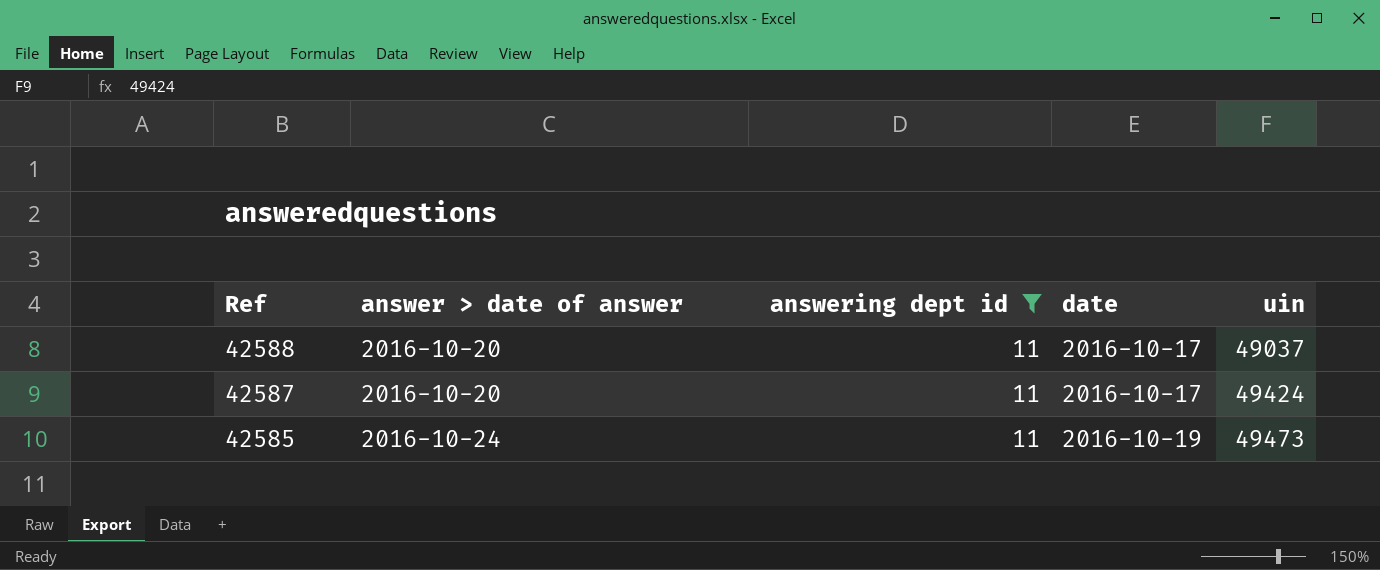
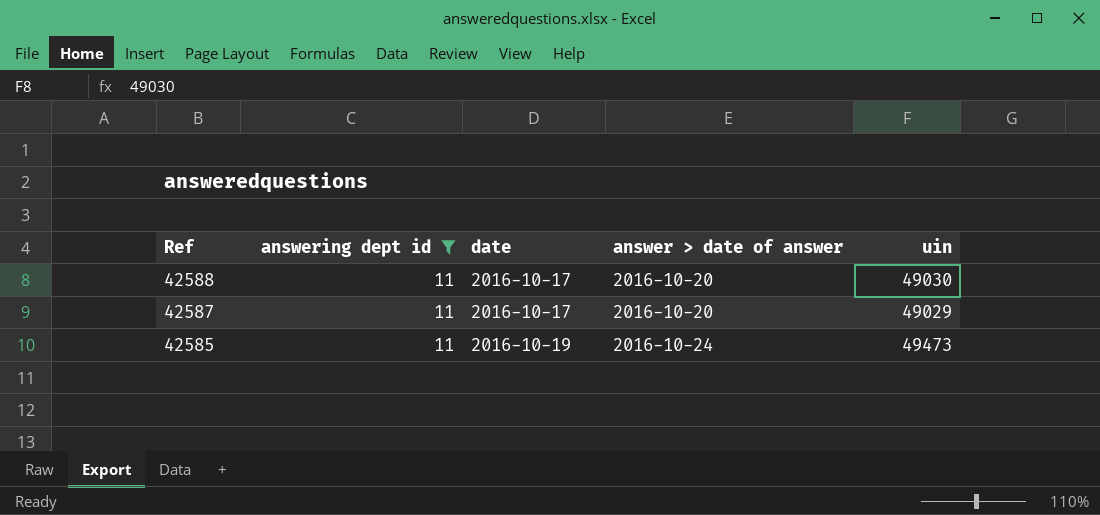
column answer > date of answer | position: 2 -> 4
42588 | uin: 49037 -> 49030
42587 | uin: 49424 -> 49029

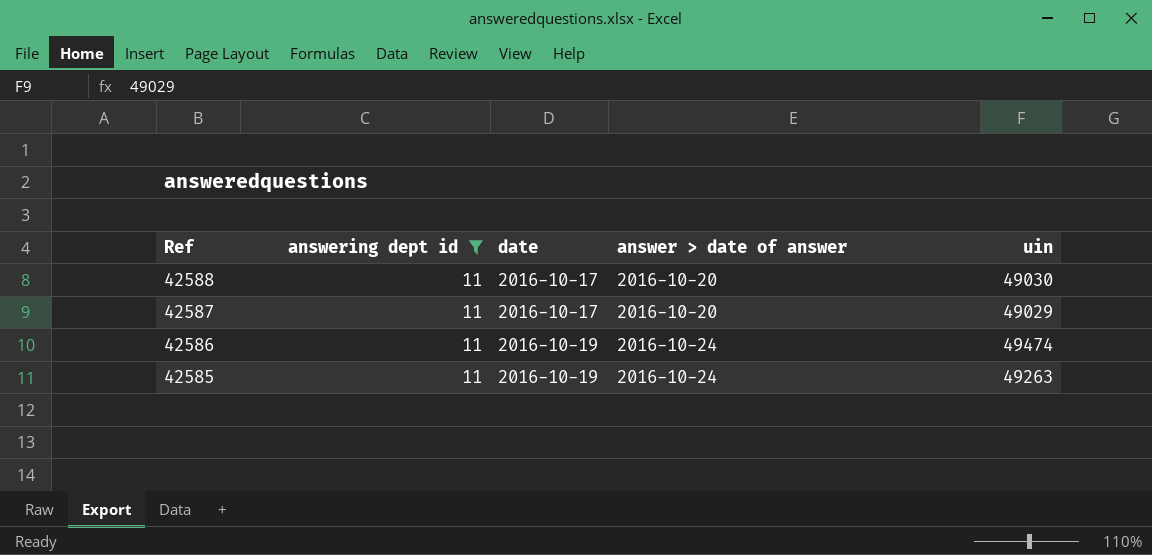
row 42586: none -> 11 | 2016-10-19 | 2016-10-24 | 49474
42585 | uin: 49473 -> 49263

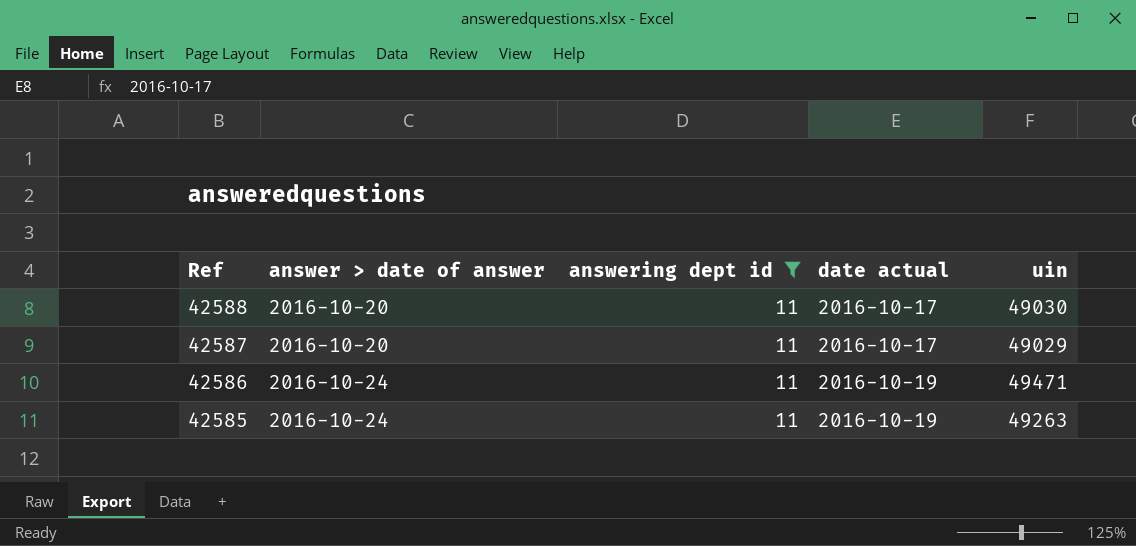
column answer > date of answer | position: 4 -> 2
column name: date -> date actual
42586 | uin: 49474 -> 49471

